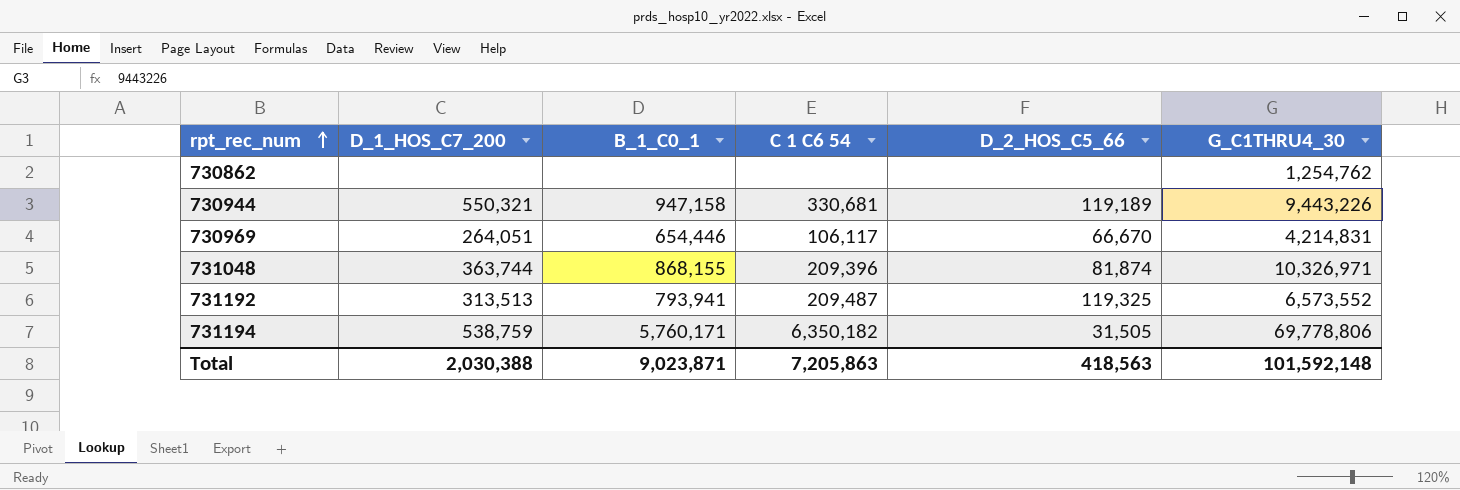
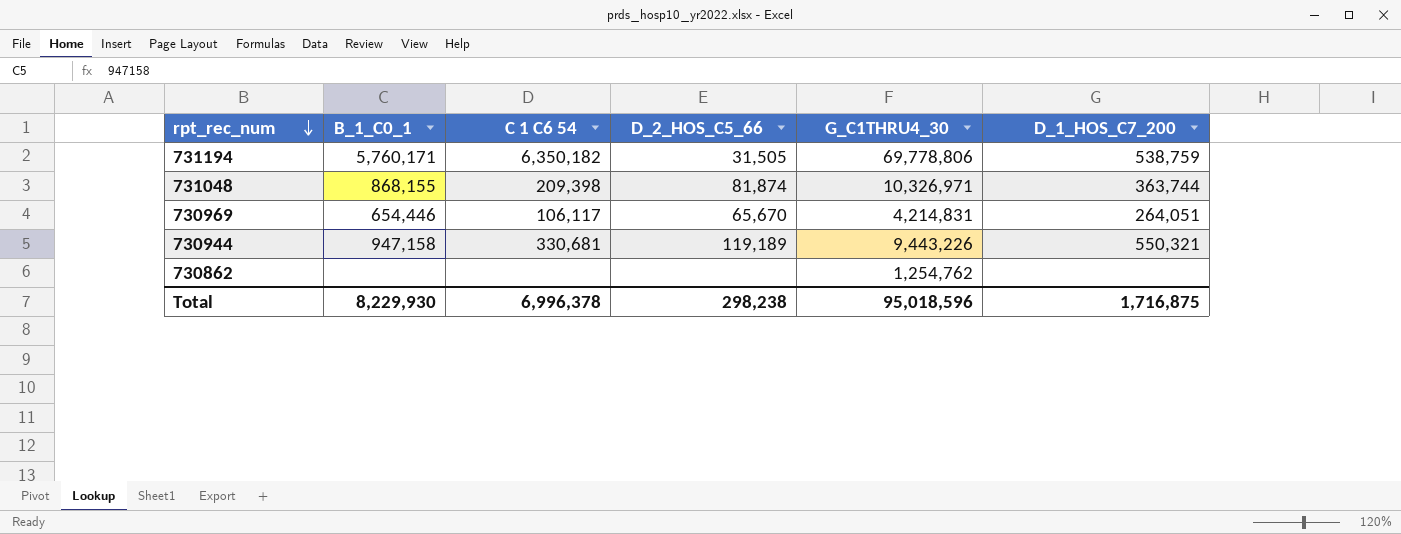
row order: rpt_rec_num ascending -> rpt_rec_num descending
column D_1_HOS_C7_200 | position: 2 -> 6
row 731192: 313,513 | 793,941 | 209,487 | 119,325 | 6,573,552 -> none
731048 | C 1 C6 54: 209,396 -> 209,398
730969 | D_2_HOS_C5_66: 66,670 -> 65,670
Total | B_1_C0_1: 9,023,871 -> 8,229,930
Total | C 1 C6 54: 7,205,863 -> 6,996,378
Total | D_2_HOS_C5_66: 418,563 -> 298,238
Total | G_C1THRU4_30: 101,592,148 -> 95,018,596
Total | D_1_HOS_C7_200: 2,030,388 -> 1,716,875

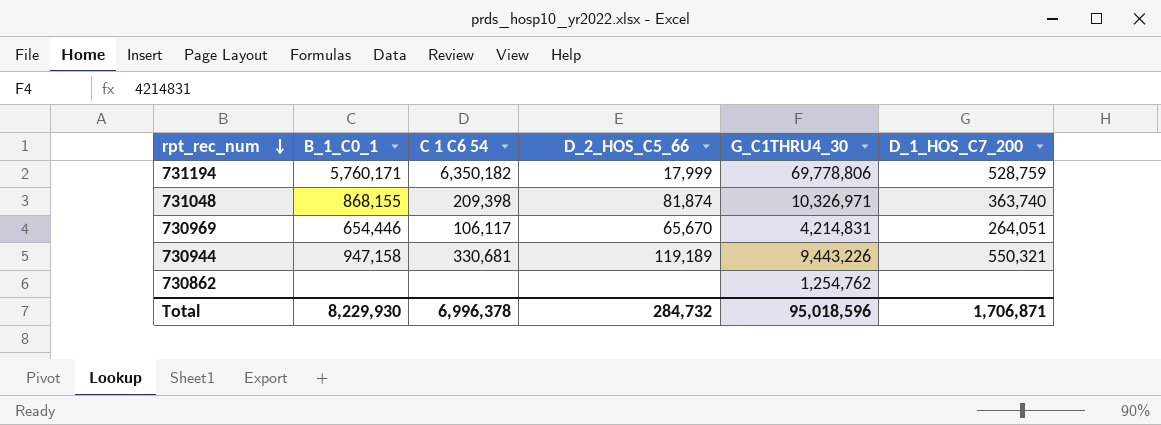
731194 | D_2_HOS_C5_66: 31,505 -> 17,999
731194 | D_1_HOS_C7_200: 538,759 -> 528,759
731048 | D_1_HOS_C7_200: 363,744 -> 363,740
Total | D_2_HOS_C5_66: 298,238 -> 284,732
Total | D_1_HOS_C7_200: 1,716,875 -> 1,706,871

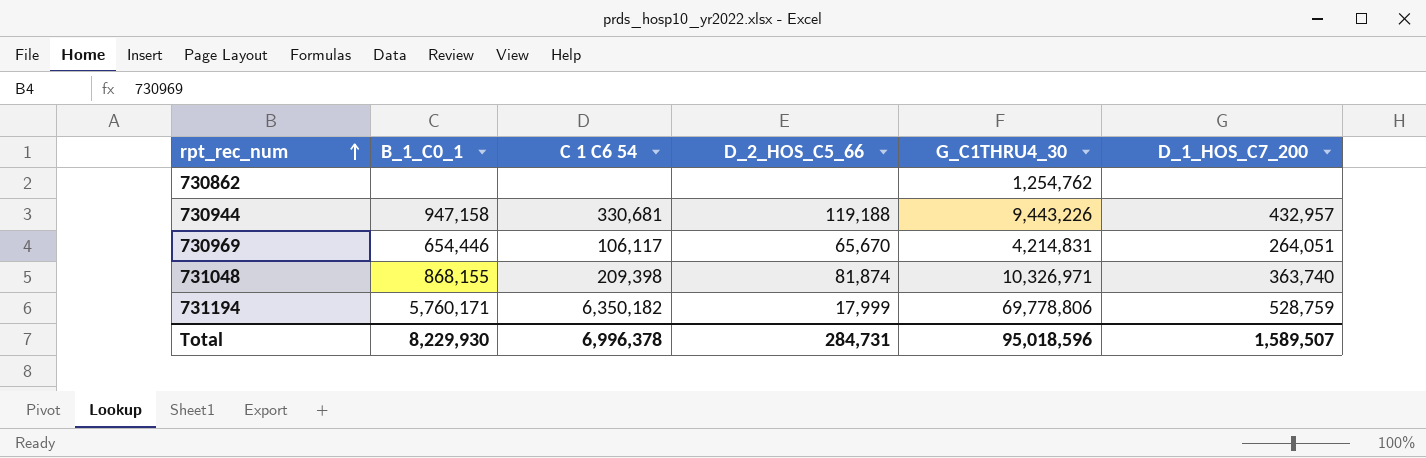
row order: rpt_rec_num descending -> rpt_rec_num ascending
730944 | D_2_HOS_C5_66: 119,189 -> 119,188
730944 | D_1_HOS_C7_200: 550,321 -> 432,957
Total | D_2_HOS_C5_66: 284,732 -> 284,731
Total | D_1_HOS_C7_200: 1,706,871 -> 1,589,507

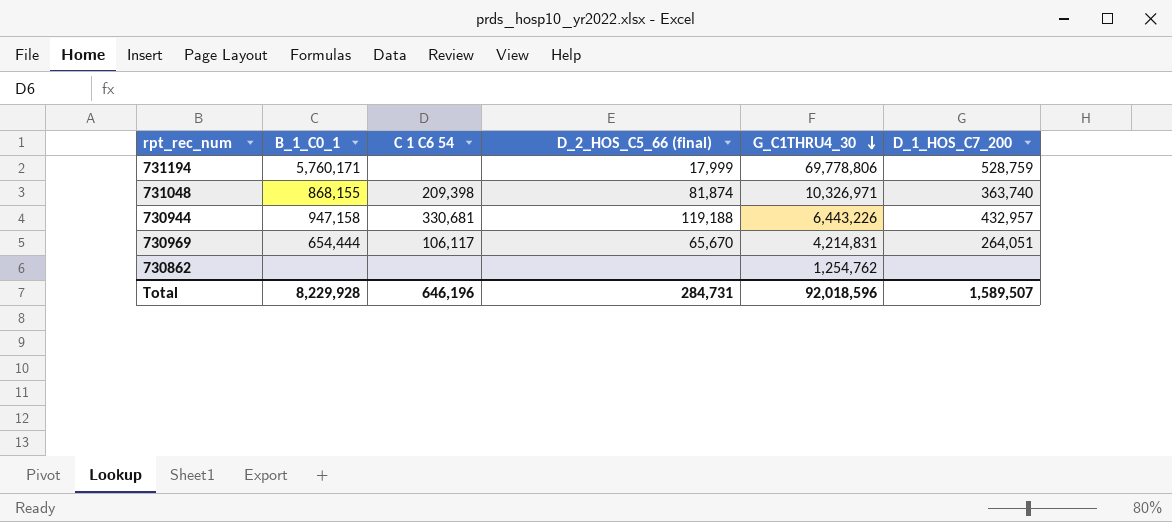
row order: rpt_rec_num ascending -> G_C1THRU4_30 descending
column name: D_2_HOS_C5_66 -> D_2_HOS_C5_66 (final)
731194 | C 1 C6 54: 6,350,182 -> none
730944 | G_C1THRU4_30: 9,443,226 -> 6,443,226
730969 | B_1_C0_1: 654,446 -> 654,444
Total | B_1_C0_1: 8,229,930 -> 8,229,928
Total | C 1 C6 54: 6,996,378 -> 646,196
Total | G_C1THRU4_30: 95,018,596 -> 92,018,596

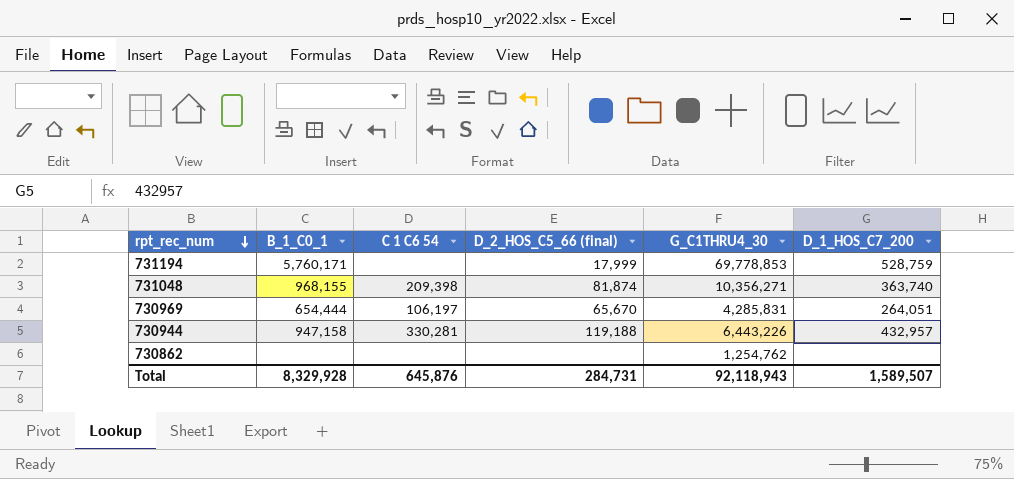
row order: G_C1THRU4_30 descending -> rpt_rec_num descending
731194 | G_C1THRU4_30: 69,778,806 -> 69,778,853
731048 | B_1_C0_1: 868,155 -> 968,155
731048 | G_C1THRU4_30: 10,326,971 -> 10,356,271
730969 | C 1 C6 54: 106,117 -> 106,197
730969 | G_C1THRU4_30: 4,214,831 -> 4,285,831
730944 | C 1 C6 54: 330,681 -> 330,281
Total | B_1_C0_1: 8,229,928 -> 8,329,928
Total | C 1 C6 54: 646,196 -> 645,876
Total | G_C1THRU4_30: 92,018,596 -> 92,118,943

